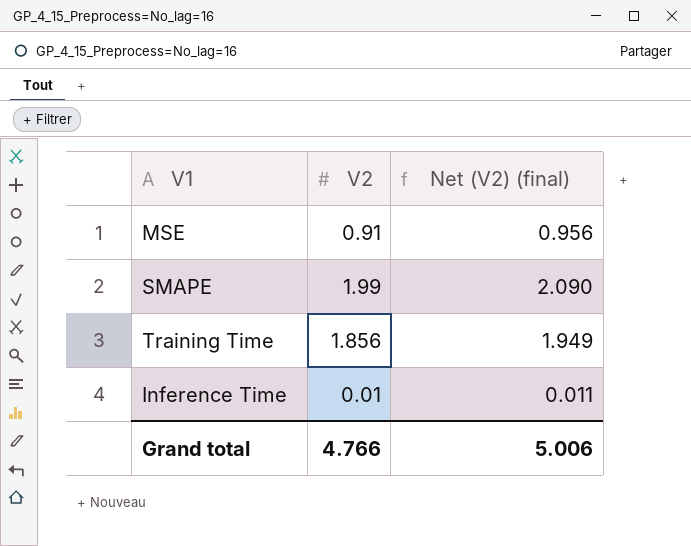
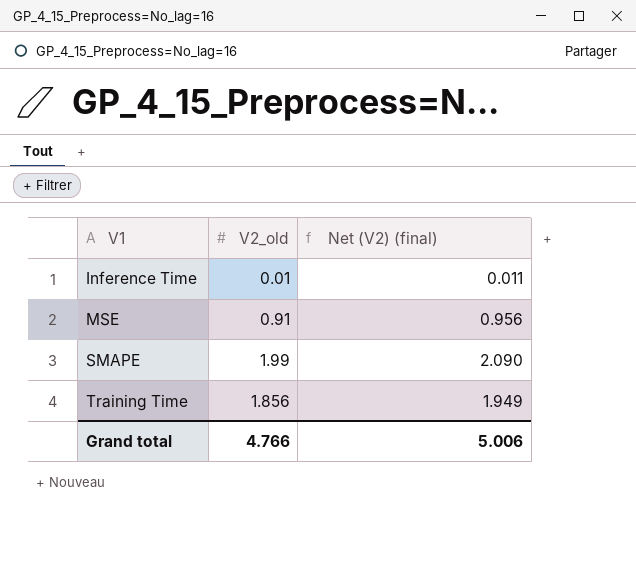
row order: none -> V1 ascending
column name: V2 -> V2_old

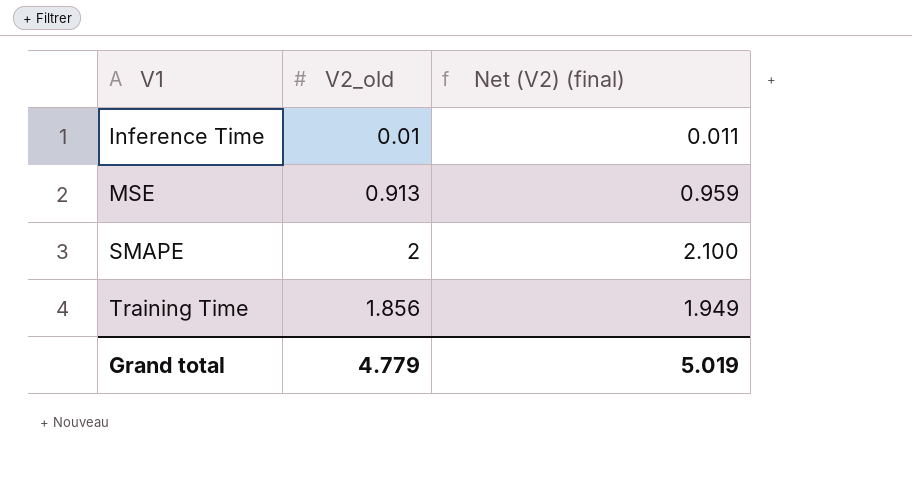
MSE | V2_old: 0.91 -> 0.913
MSE | Net (V2) (final): 0.956 -> 0.959
SMAPE | V2_old: 1.99 -> 2
SMAPE | Net (V2) (final): 2.090 -> 2.100
Grand total | V2_old: 4.766 -> 4.779
Grand total | Net (V2) (final): 5.006 -> 5.019

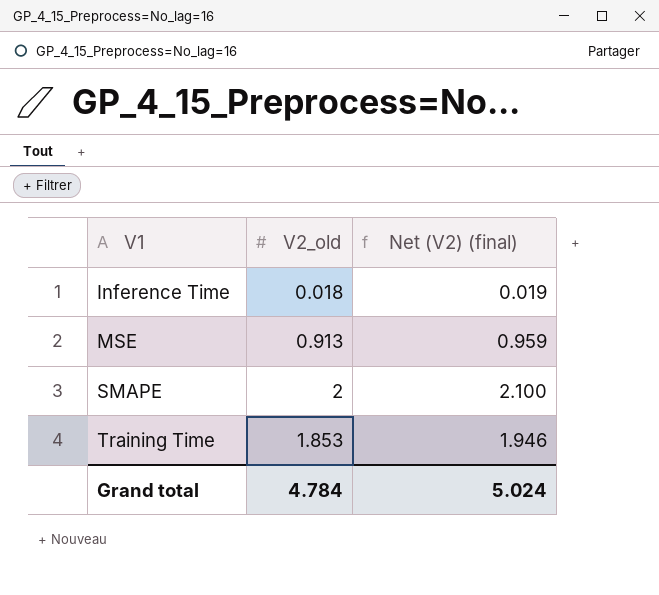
Inference Time | V2_old: 0.01 -> 0.018
Inference Time | Net (V2) (final): 0.011 -> 0.019
Training Time | V2_old: 1.856 -> 1.853
Training Time | Net (V2) (final): 1.949 -> 1.946
Grand total | V2_old: 4.779 -> 4.784
Grand total | Net (V2) (final): 5.019 -> 5.024

